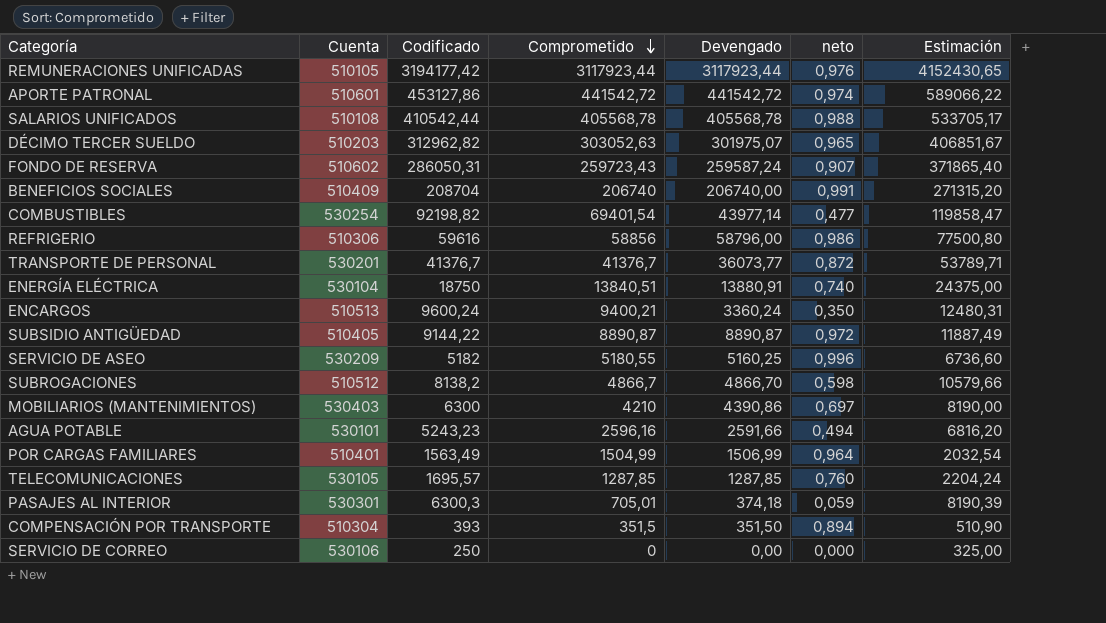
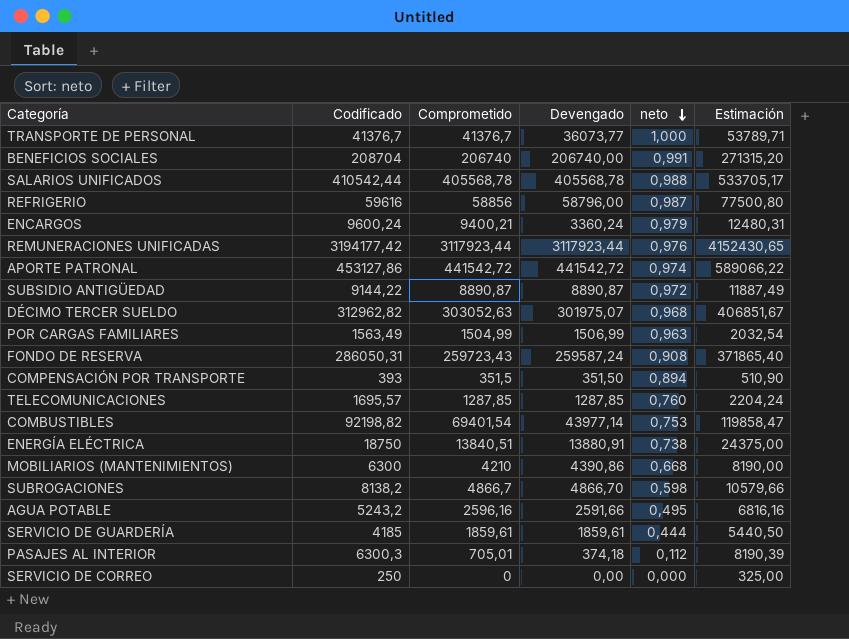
row order: Comprometido descending -> neto descending
column Cuenta | position: 2 -> none
column neto | formula: [Devengado] / [Codificado] -> [Comprometido] / [Codificado]
row SERVICIO DE ASEO: 530209 | 5182 | 5180,55 | 5160,25 | 0,996 | 6736,60 -> none
AGUA POTABLE | Codificado: 5243,23 -> 5243,2
AGUA POTABLE | Estimación: 6816,20 -> 6816,16
row SERVICIO DE GUARDERÍA: none -> 4185 | 1859,61 | 1859,61 | 0,444 | 5440,50

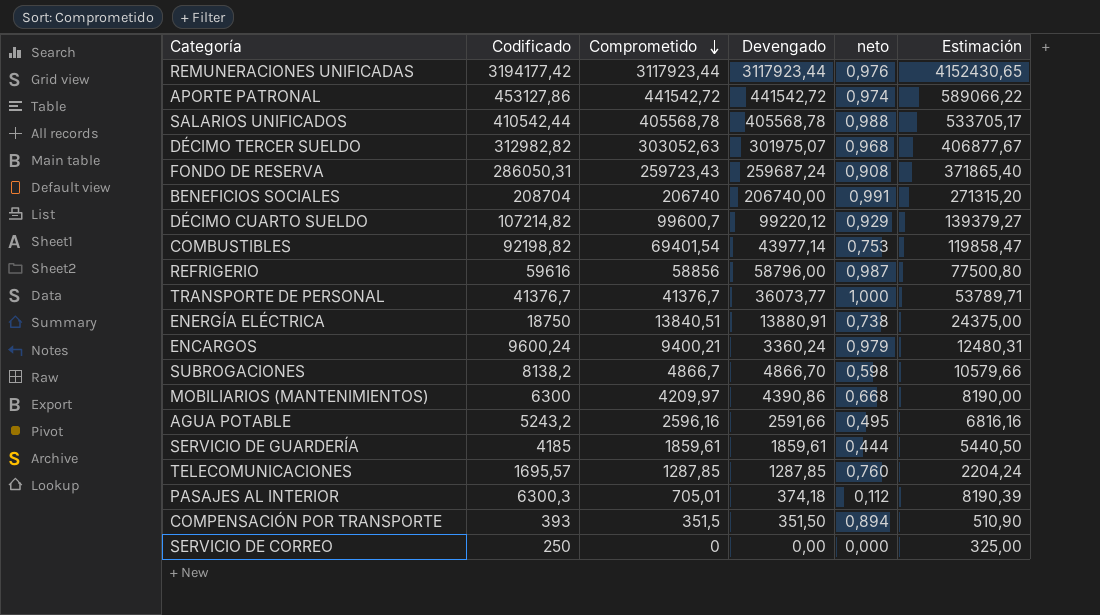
row order: neto descending -> Comprometido descending
row SUBSIDIO ANTIGÜEDAD: 9144,22 | 8890,87 | 8890,87 | 0,972 | 11887,49 -> none
row POR CARGAS FAMILIARES: 1563,49 | 1504,99 | 1506,99 | 0,963 | 2032,54 -> none
DÉCIMO TERCER SUELDO | Codificado: 312962,82 -> 312982,82
DÉCIMO TERCER SUELDO | Estimación: 406851,67 -> 406877,67
FONDO DE RESERVA | Devengado: 259587,24 -> 259687,24
row DÉCIMO CUARTO SUELDO: none -> 107214,82 | 99600,7 | 99220,12 | 0,929 | 139379,27
MOBILIARIOS (MANTENIMIENTOS) | Comprometido: 4210 -> 4209,97

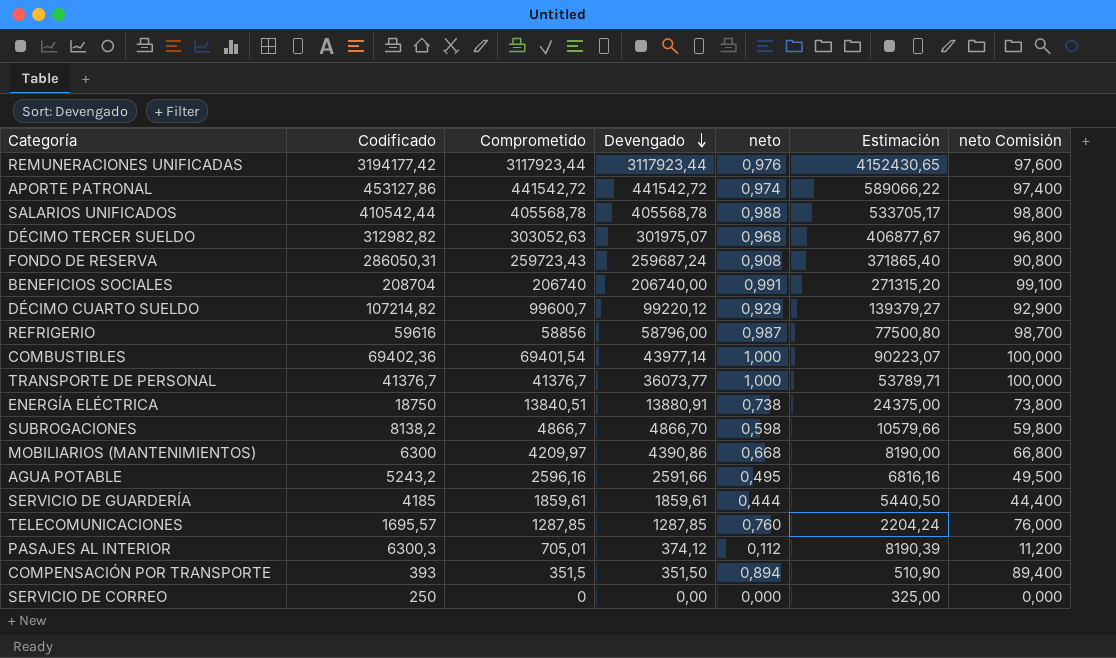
row order: Comprometido descending -> Devengado descending
column neto Comisión | formula: none -> [neto] * 100
row ENCARGOS: 9600,24 | 9400,21 | 3360,24 | 0,979 | 12480,31 -> none
COMBUSTIBLES | Codificado: 92198,82 -> 69402,36
COMBUSTIBLES | neto: 0,753 -> 1,000
COMBUSTIBLES | Estimación: 119858,47 -> 90223,07
PASAJES AL INTERIOR | Devengado: 374,18 -> 374,12

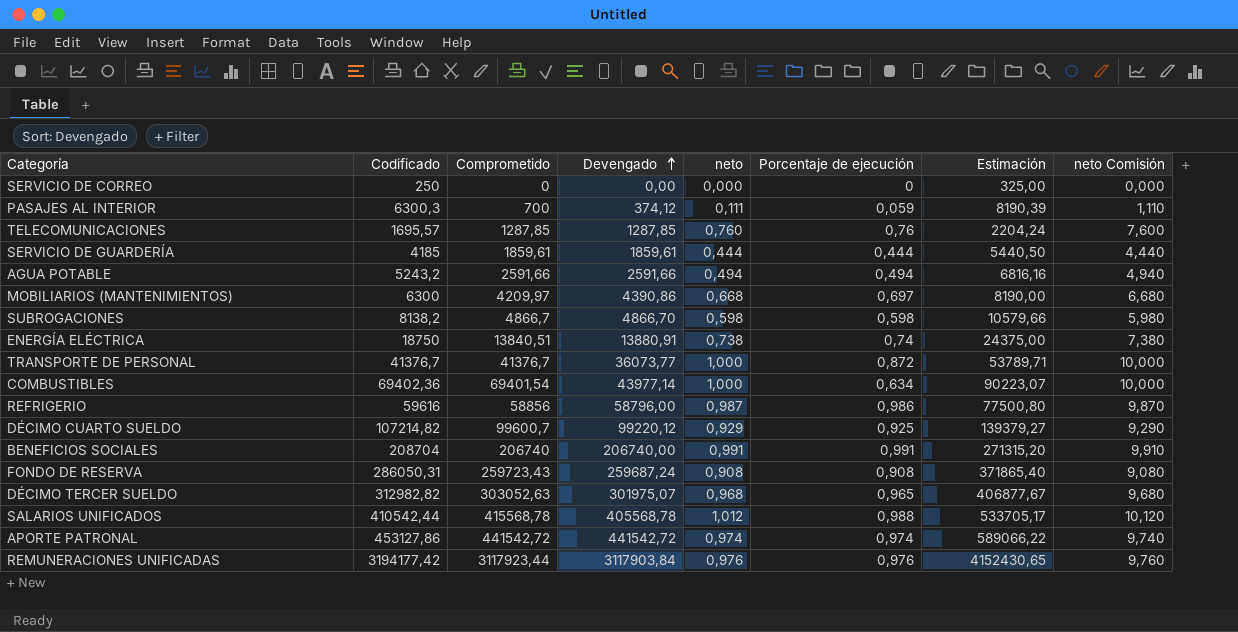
row order: Devengado descending -> Devengado ascending
column Porcentaje de ejecución | formula: none -> [Devengado] / [Codificado]
column neto Comisión | formula: [neto] * 100 -> [neto] * 10
row COMPENSACIÓN POR TRANSPORTE: 393 | 351,5 | 351,50 | 0,894 | 510,90 | 89,400 -> none
PASAJES AL INTERIOR | Comprometido: 705,01 -> 700
PASAJES AL INTERIOR | neto: 0,112 -> 0,111
AGUA POTABLE | Comprometido: 2596,16 -> 2591,66
AGUA POTABLE | neto: 0,495 -> 0,494
SALARIOS UNIFICADOS | Comprometido: 405568,78 -> 415568,78
SALARIOS UNIFICADOS | neto: 0,988 -> 1,012
REMUNERACIONES UNIFICADAS | Devengado: 3117923,44 -> 3117903,84

